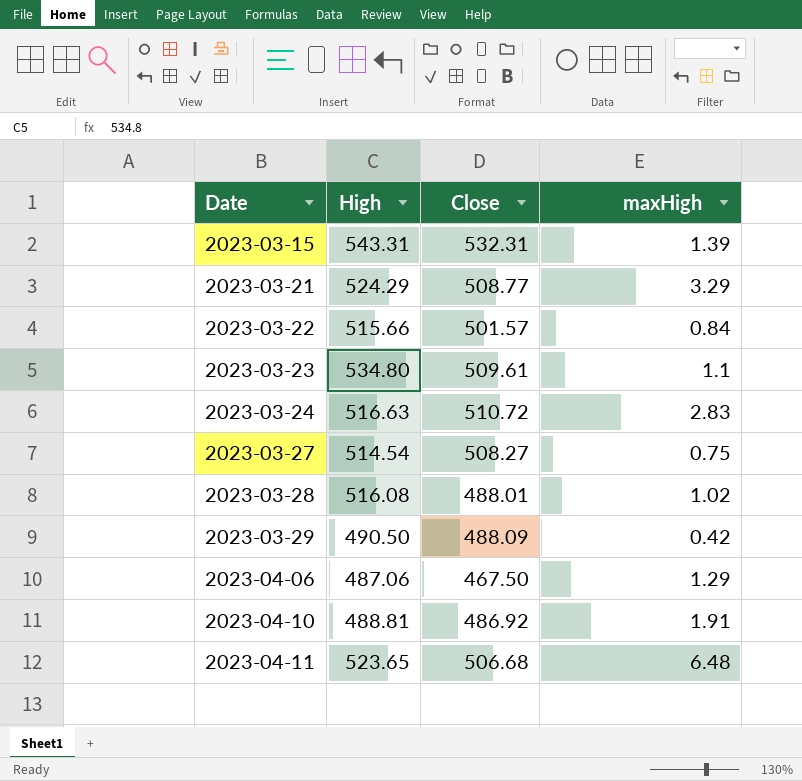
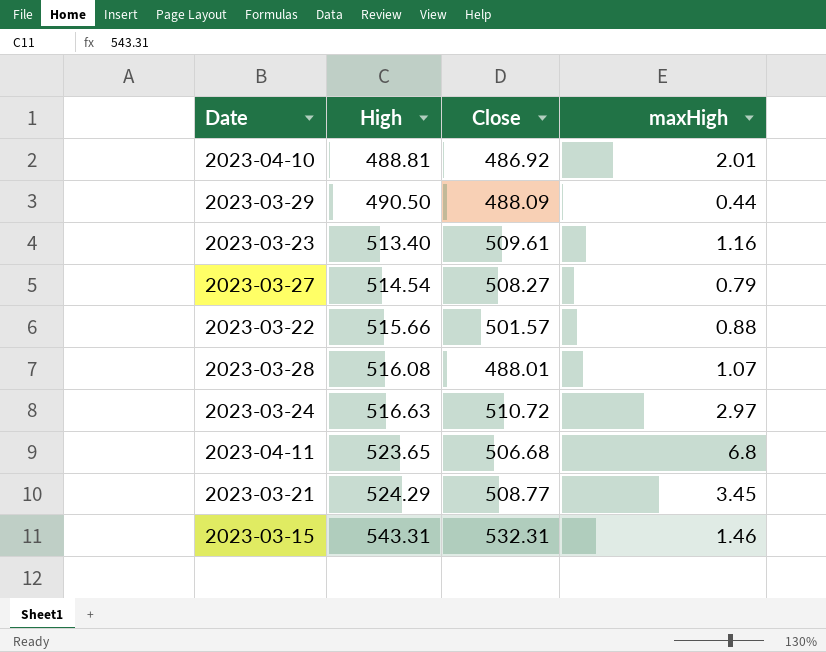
row order: Date ascending -> High ascending
row 2023-04-06: 487.06 | 467.50 | 1.29 -> none
2023-04-10 | maxHigh: 1.91 -> 2.01
2023-03-29 | maxHigh: 0.42 -> 0.44
2023-03-23 | High: 534.80 -> 513.40
2023-03-23 | maxHigh: 1.1 -> 1.16
2023-03-27 | maxHigh: 0.75 -> 0.79
2023-03-22 | maxHigh: 0.84 -> 0.88
2023-03-28 | maxHigh: 1.02 -> 1.07
2023-03-24 | maxHigh: 2.83 -> 2.97
2023-04-11 | maxHigh: 6.48 -> 6.8
2023-03-21 | maxHigh: 3.29 -> 3.45
2023-03-15 | maxHigh: 1.39 -> 1.46

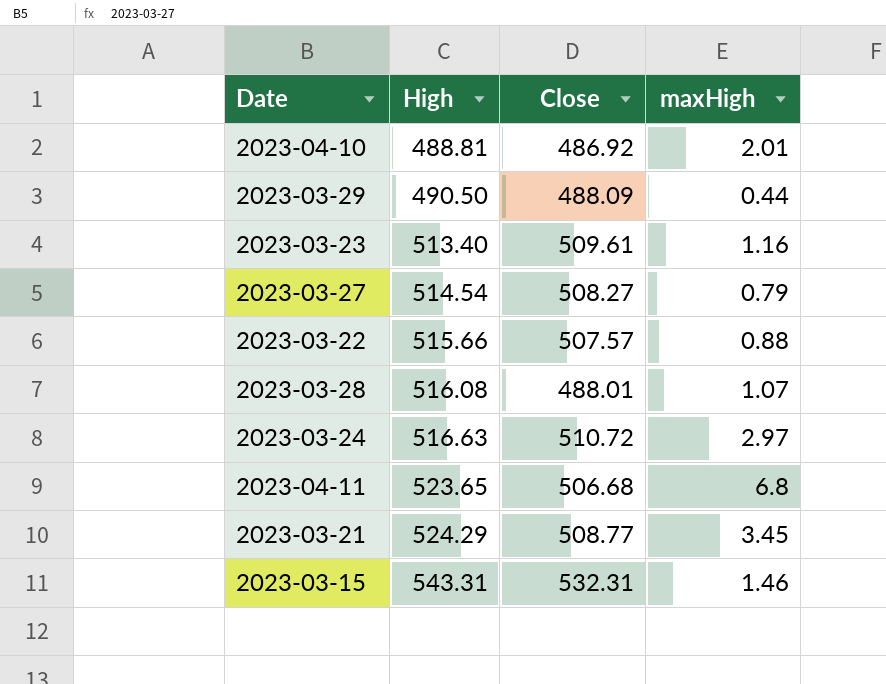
2023-03-22 | Close: 501.57 -> 507.57

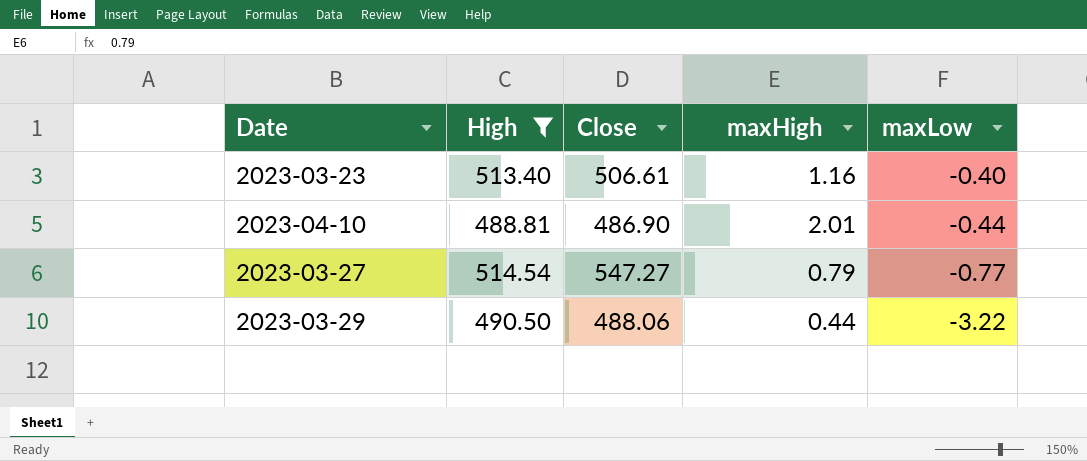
filter: none -> High <= 514.54
row order: High ascending -> maxLow descending
column maxLow | position: none -> 5
2023-03-23 | Close: 509.61 -> 506.61
2023-04-10 | Close: 486.92 -> 486.90
2023-03-27 | Close: 508.27 -> 547.27
2023-03-29 | Close: 488.09 -> 488.06

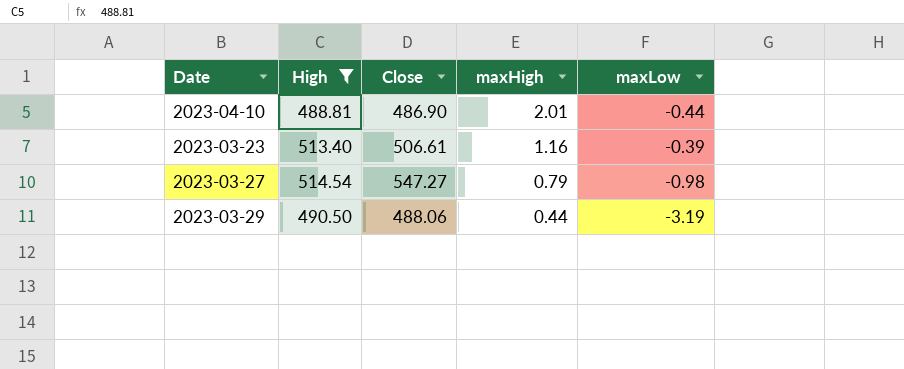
row order: maxLow descending -> maxHigh descending
2023-03-23 | maxLow: -0.40 -> -0.39
2023-03-27 | maxLow: -0.77 -> -0.98
2023-03-29 | maxLow: -3.22 -> -3.19

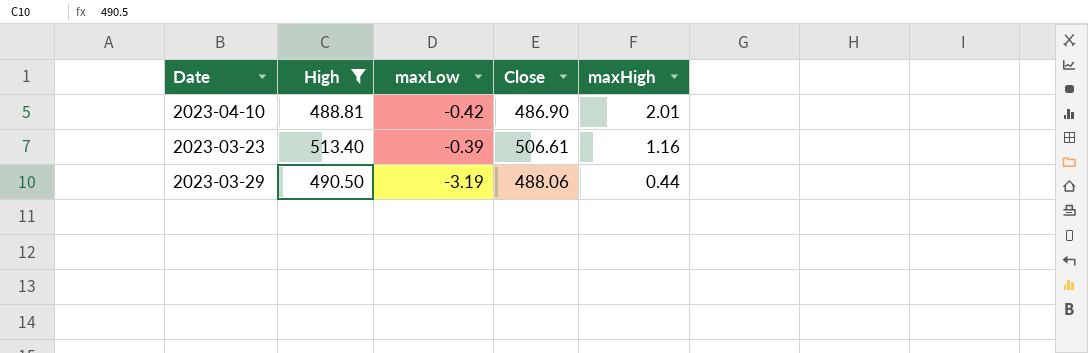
column maxLow | position: 5 -> 3
row 2023-03-27: 514.54 | 547.27 | 0.79 | -0.98 -> none
2023-04-10 | maxLow: -0.44 -> -0.42

